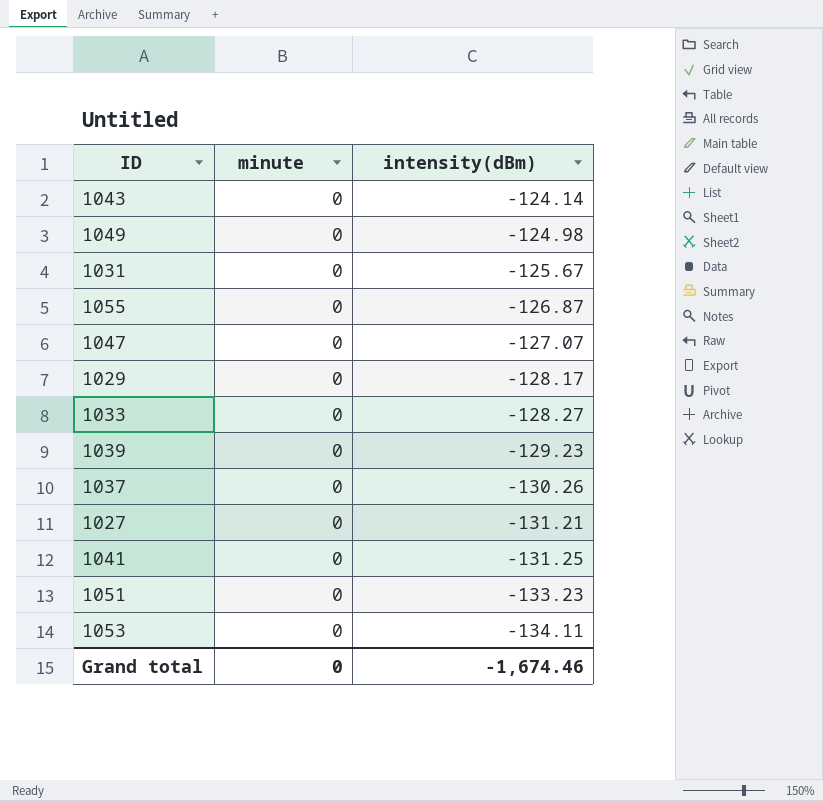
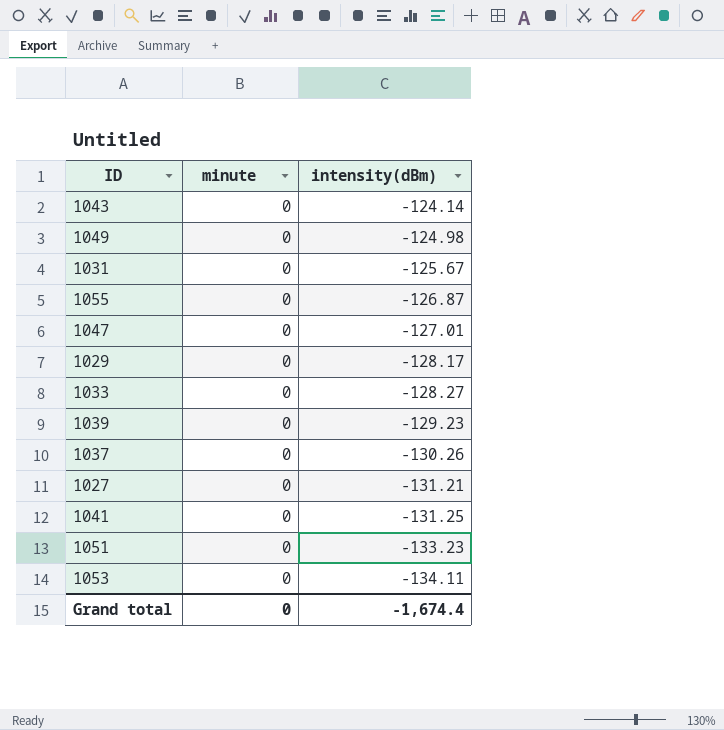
1047 | intensity(dBm): -127.07 -> -127.01
Grand total | intensity(dBm): -1,674.46 -> -1,674.4

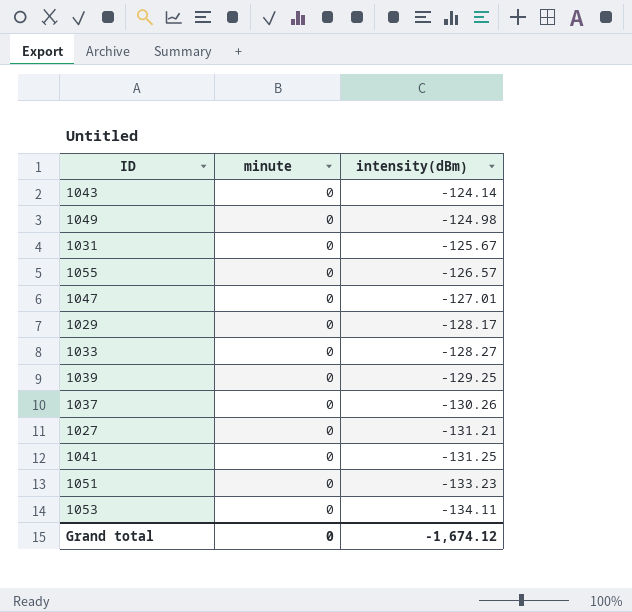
1055 | intensity(dBm): -126.87 -> -126.57
1039 | intensity(dBm): -129.23 -> -129.25
Grand total | intensity(dBm): -1,674.4 -> -1,674.12

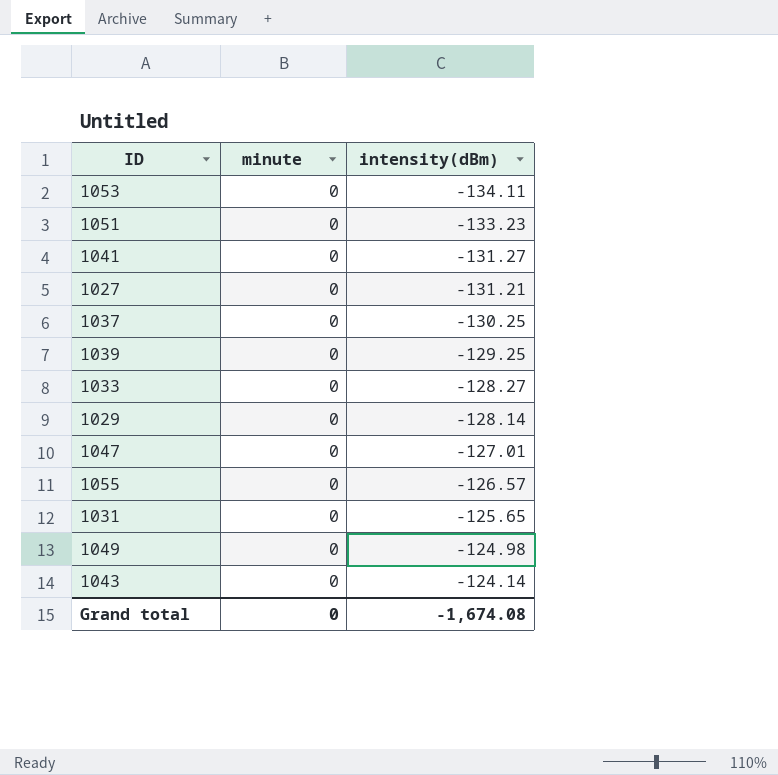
row order: intensity(dBm) descending -> intensity(dBm) ascending
1041 | intensity(dBm): -131.25 -> -131.27
1037 | intensity(dBm): -130.26 -> -130.25
1029 | intensity(dBm): -128.17 -> -128.14
1031 | intensity(dBm): -125.67 -> -125.65
Grand total | intensity(dBm): -1,674.12 -> -1,674.08

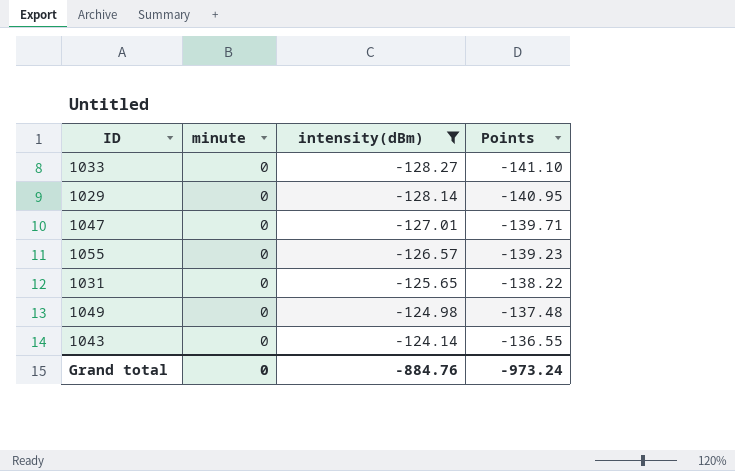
filter: none -> intensity(dBm) >= -128.27
column Points | formula: none -> [intensity(dBm)] * 1.1
Grand total | intensity(dBm): -1,674.08 -> -884.76

